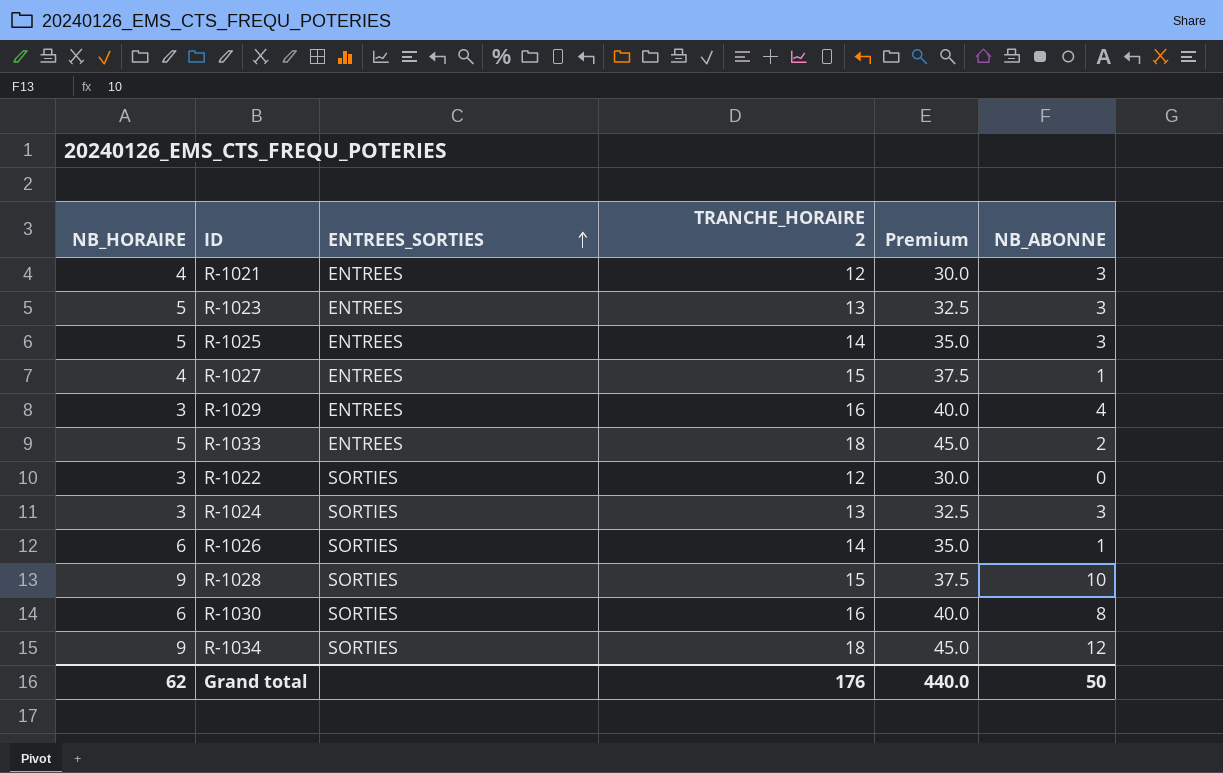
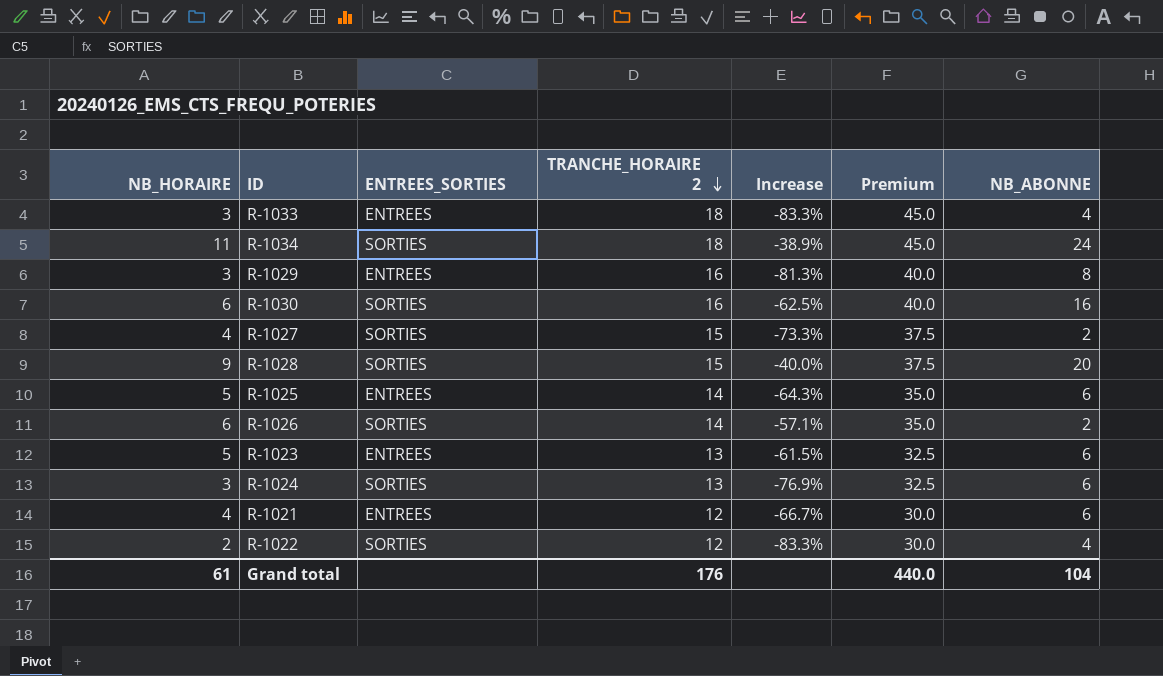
row order: ENTREES_SORTIES ascending -> TRANCHE_HORAIRE 2 descending
column Increase | formula: none -> ([NB_HORAIRE] - [TRANCHE_HORAIRE 2]) / [TRANCHE_HORAIRE 2]
R-1033 | NB_HORAIRE: 5 -> 3
R-1033 | NB_ABONNE: 2 -> 4
R-1034 | NB_HORAIRE: 9 -> 11
R-1034 | NB_ABONNE: 12 -> 24
R-1029 | NB_ABONNE: 4 -> 8
R-1030 | NB_ABONNE: 8 -> 16
R-1027 | ENTREES_SORTIES: ENTREES -> SORTIES
R-1027 | NB_ABONNE: 1 -> 2
R-1028 | NB_ABONNE: 10 -> 20
R-1025 | NB_ABONNE: 3 -> 6
R-1026 | NB_ABONNE: 1 -> 2
R-1023 | NB_ABONNE: 3 -> 6
R-1024 | NB_ABONNE: 3 -> 6
R-1021 | NB_ABONNE: 3 -> 6
R-1022 | NB_HORAIRE: 3 -> 2
R-1022 | NB_ABONNE: 0 -> 4
Grand total | NB_HORAIRE: 62 -> 61
Grand total | NB_ABONNE: 50 -> 104

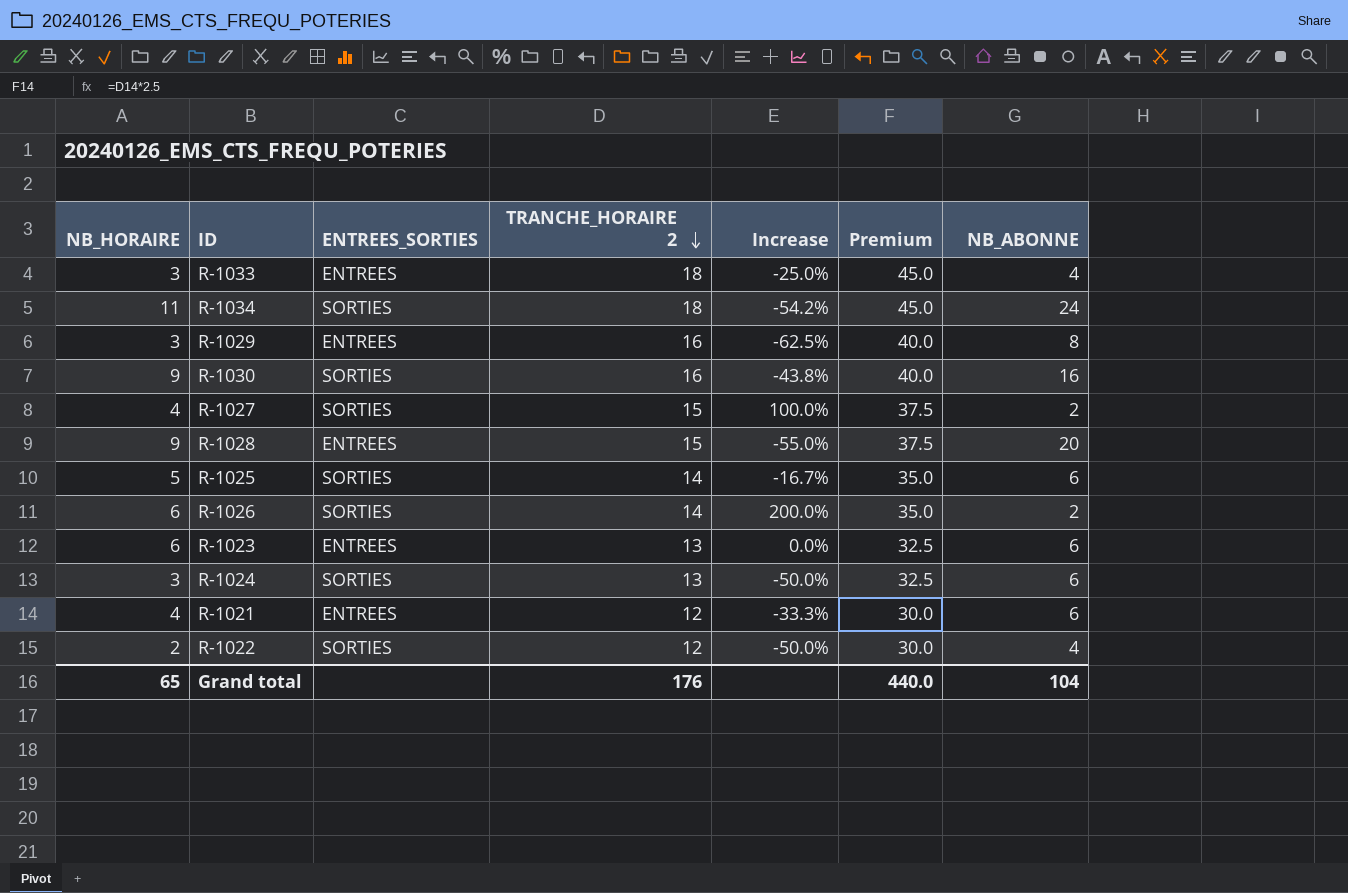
column Increase | formula: ([NB_HORAIRE] - [TRANCHE_HORAIRE 2]) / [TRANCHE_HORAIRE 2] -> ([NB_HORAIRE] - [NB_ABONNE]) / [NB_ABONNE]
R-1030 | NB_HORAIRE: 6 -> 9
R-1028 | ENTREES_SORTIES: SORTIES -> ENTREES
R-1025 | ENTREES_SORTIES: ENTREES -> SORTIES
R-1023 | NB_HORAIRE: 5 -> 6
Grand total | NB_HORAIRE: 61 -> 65

